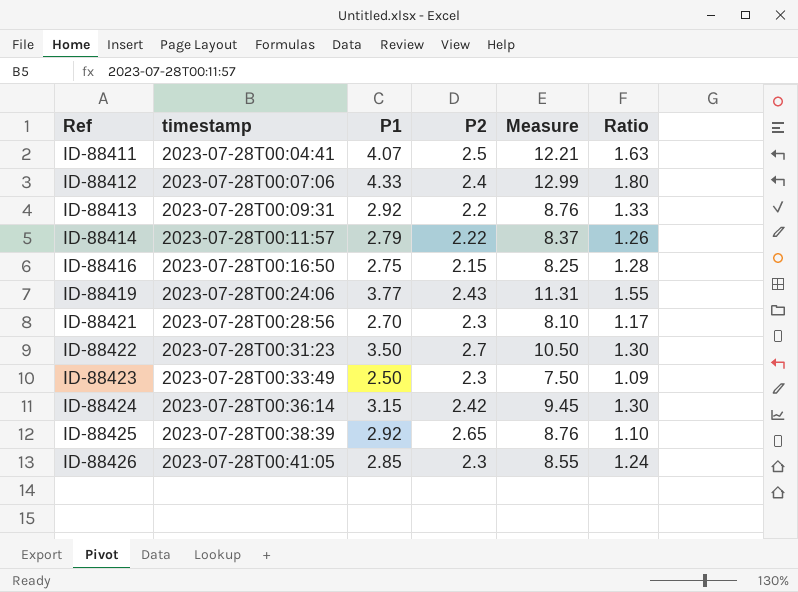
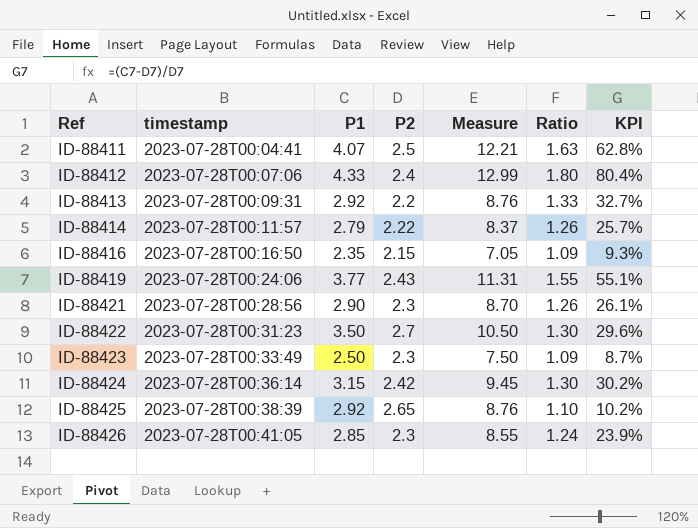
column KPI | formula: none -> ([P1] - [P2]) / [P2]
ID-88416 | P1: 2.75 -> 2.35
ID-88416 | Measure: 8.25 -> 7.05
ID-88416 | Ratio: 1.28 -> 1.09
ID-88421 | P1: 2.70 -> 2.90
ID-88421 | Measure: 8.10 -> 8.70
ID-88421 | Ratio: 1.17 -> 1.26

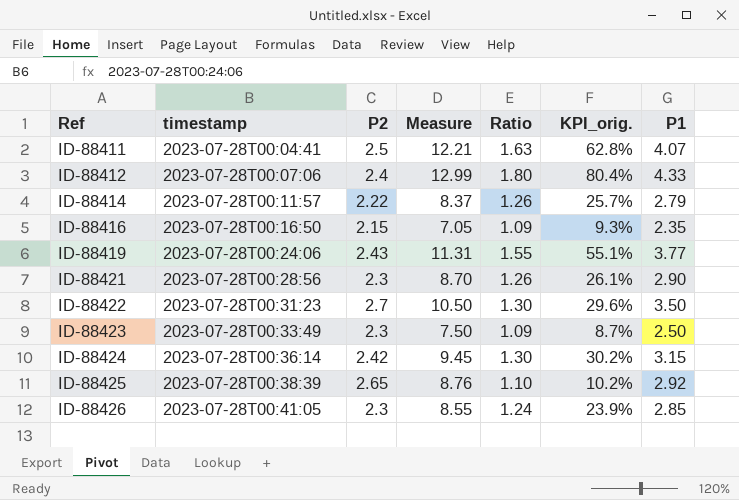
column name: KPI -> KPI_orig.
column P1 | position: 3 -> 7
row ID-88413: 2023-07-28T00:09:31 | 2.92 | 2.2 | 8.76 | 1.33 | 32.7% -> none

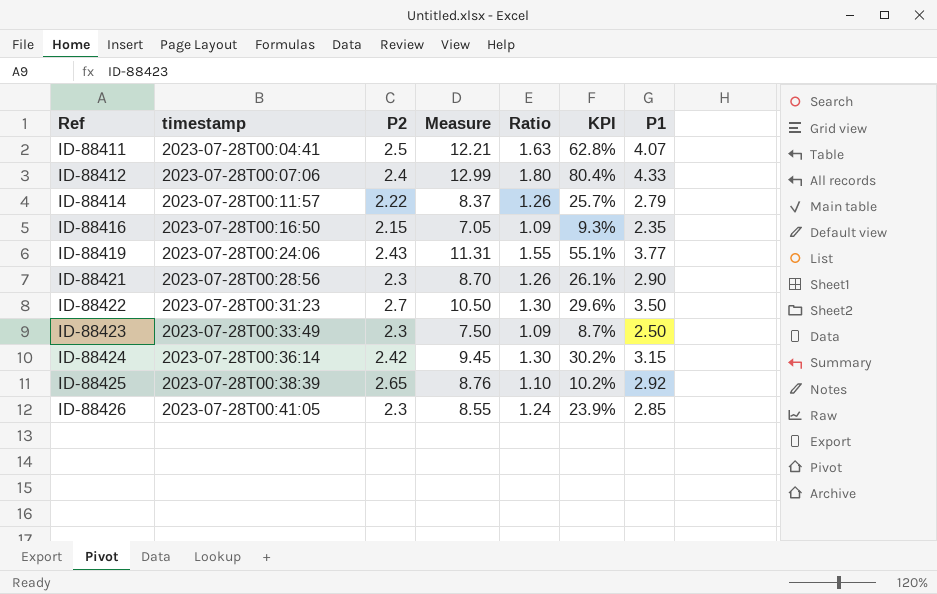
column name: KPI_orig. -> KPI

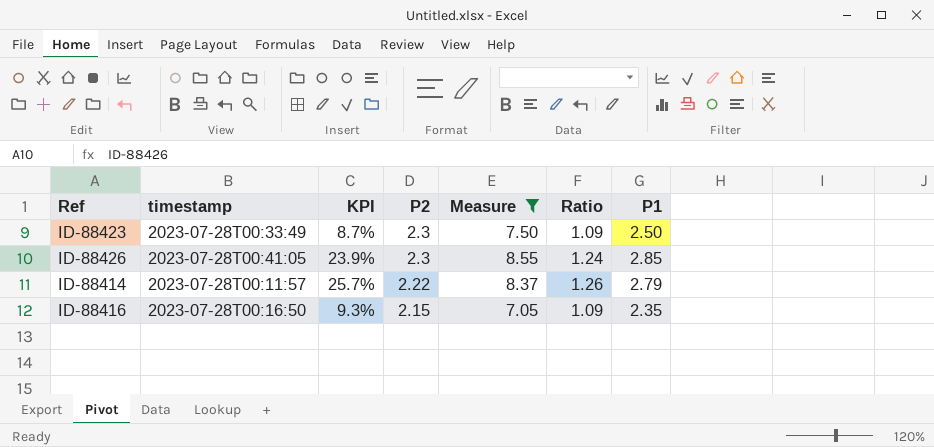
filter: none -> Measure <= 8.55
row order: Ref ascending -> P2 descending
column KPI | position: 6 -> 3

